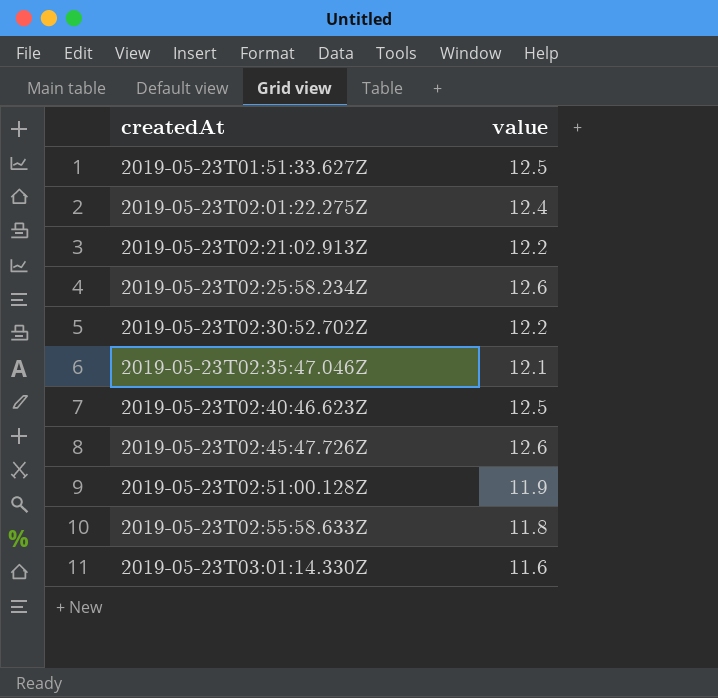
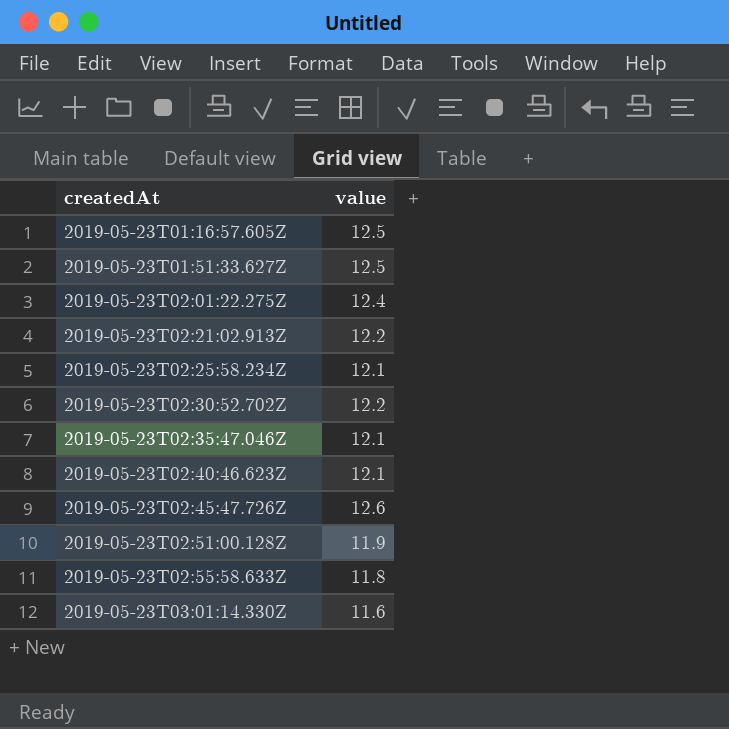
row 2019-05-23T01:16:57.605Z: none -> 12.5
2019-05-23T02:25:58.234Z | value: 12.6 -> 12.1
2019-05-23T02:40:46.623Z | value: 12.5 -> 12.1

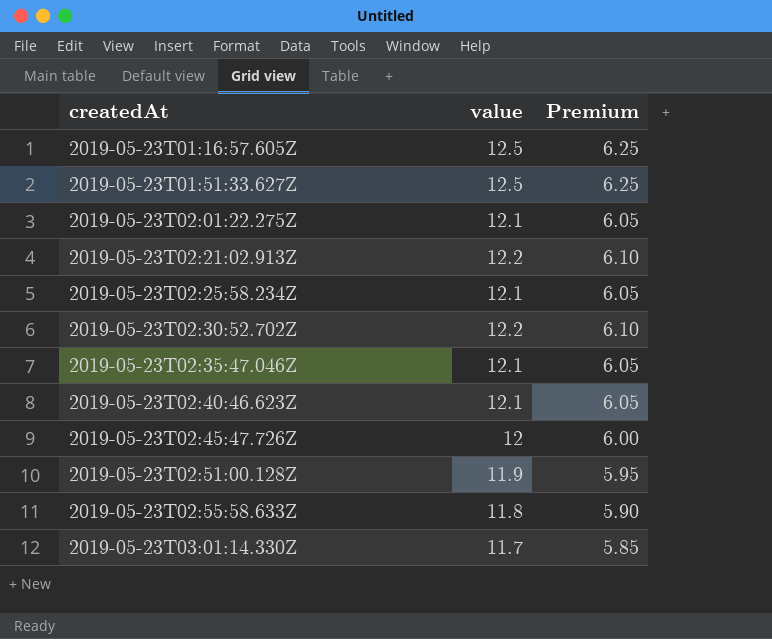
column Premium | formula: none -> [value] * 0.5
2019-05-23T02:01:22.275Z | value: 12.4 -> 12.1
2019-05-23T02:45:47.726Z | value: 12.6 -> 12
2019-05-23T03:01:14.330Z | value: 11.6 -> 11.7

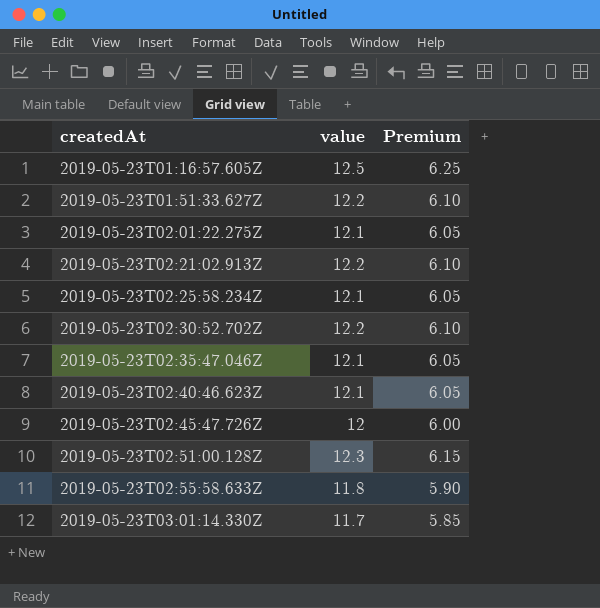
2019-05-23T01:51:33.627Z | value: 12.5 -> 12.2
2019-05-23T01:51:33.627Z | Premium: 6.25 -> 6.10
2019-05-23T02:51:00.128Z | value: 11.9 -> 12.3
2019-05-23T02:51:00.128Z | Premium: 5.95 -> 6.15

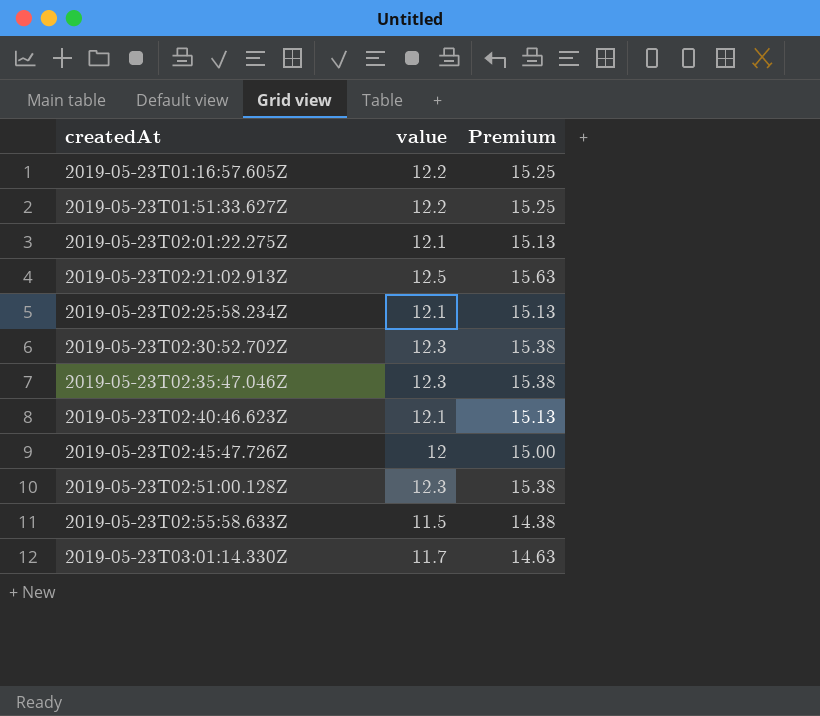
column Premium | formula: [value] * 0.5 -> [value] * 1.25
2019-05-23T01:16:57.605Z | value: 12.5 -> 12.2
2019-05-23T02:21:02.913Z | value: 12.2 -> 12.5
2019-05-23T02:30:52.702Z | value: 12.2 -> 12.3
2019-05-23T02:35:47.046Z | value: 12.1 -> 12.3
2019-05-23T02:55:58.633Z | value: 11.8 -> 11.5

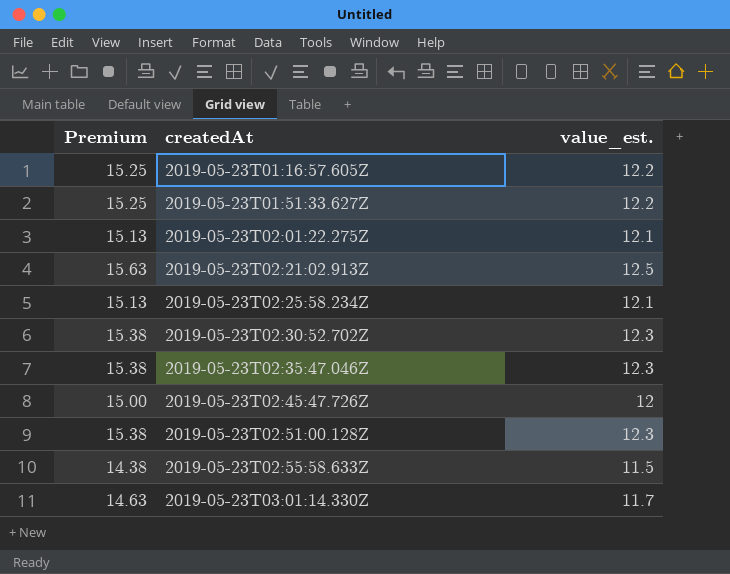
column Premium | position: 3 -> 1
column name: value -> value_est.
row 2019-05-23T02:40:46.623Z: 12.1 | 15.13 -> none

